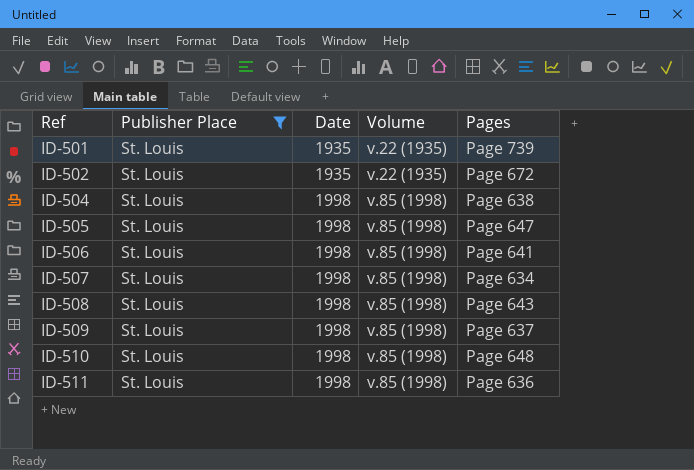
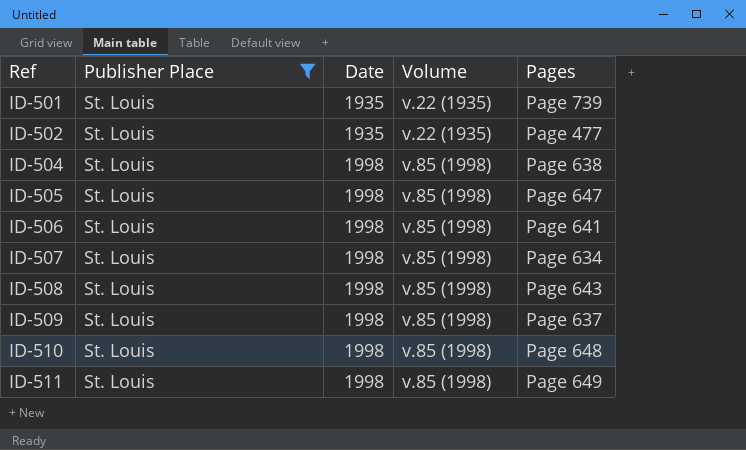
ID-502 | Pages: Page 672 -> Page 477
ID-511 | Pages: Page 636 -> Page 649

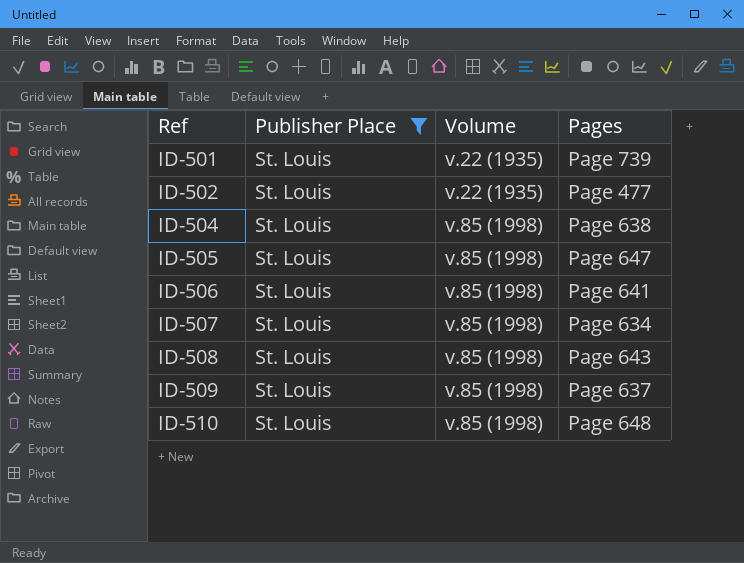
column Date | position: 3 -> none
row ID-511: St. Louis | 1998 | v.85 (1998) | Page 649 -> none

